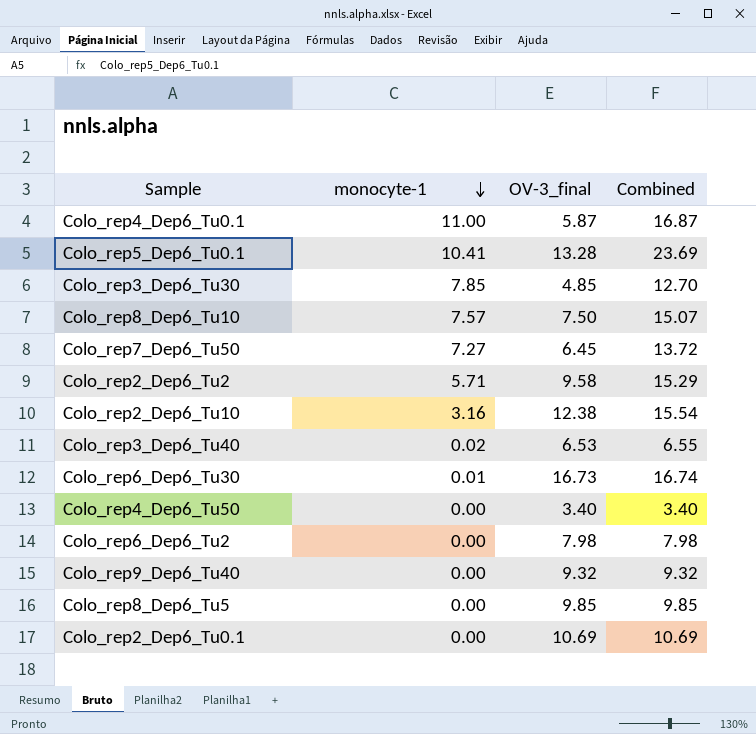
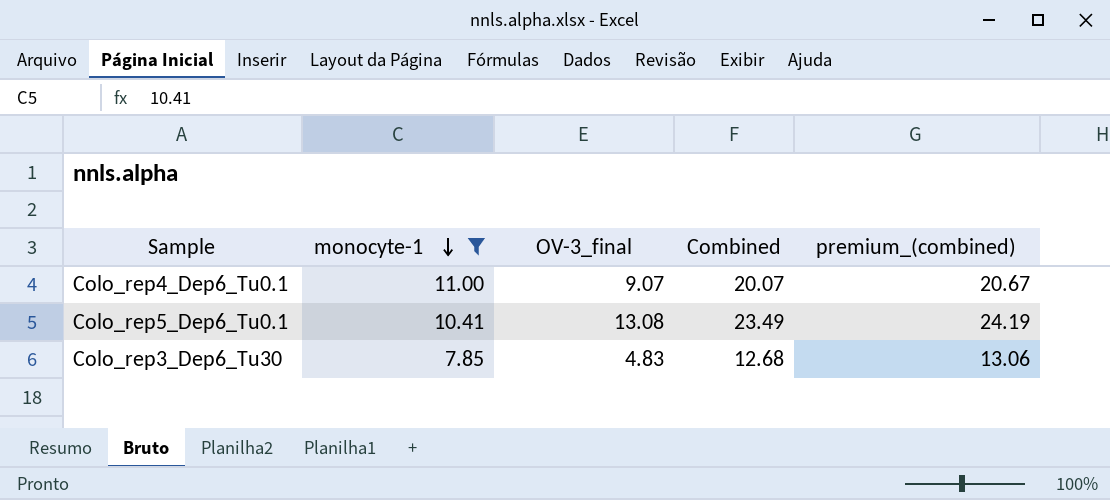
filter: none -> monocyte-1 >= 7.85
column premium_(combined) | formula: none -> [Combined] * 1.03
Colo_rep4_Dep6_Tu0.1 | OV-3_final: 5.87 -> 9.07
Colo_rep4_Dep6_Tu0.1 | Combined: 16.87 -> 20.07
Colo_rep5_Dep6_Tu0.1 | OV-3_final: 13.28 -> 13.08
Colo_rep5_Dep6_Tu0.1 | Combined: 23.69 -> 23.49
Colo_rep3_Dep6_Tu30 | OV-3_final: 4.85 -> 4.83
Colo_rep3_Dep6_Tu30 | Combined: 12.70 -> 12.68

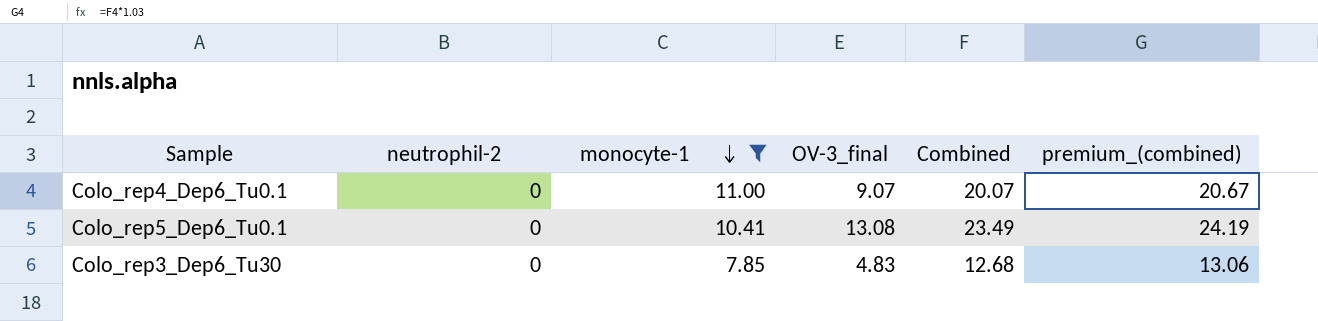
column neutrophil-2 | position: none -> 2

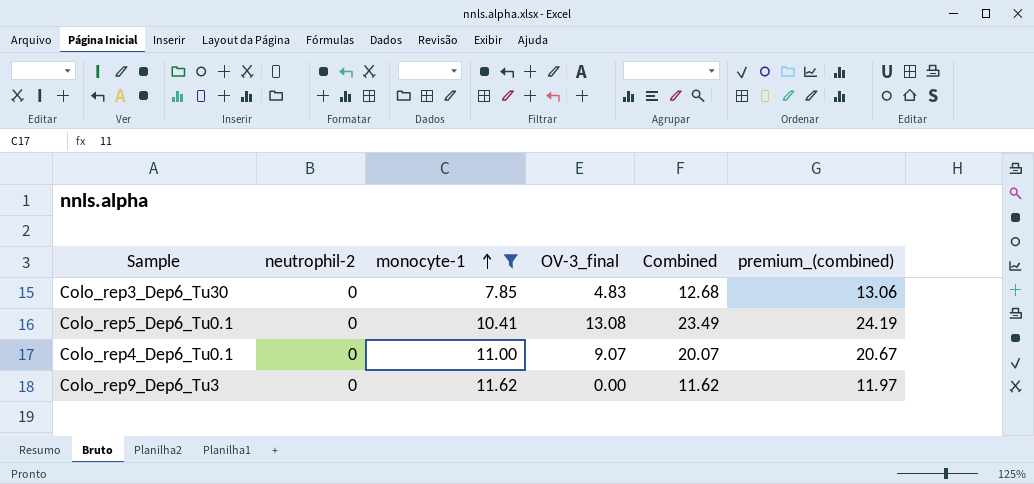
row order: monocyte-1 descending -> monocyte-1 ascending
row Colo_rep9_Dep6_Tu3: none -> 0 | 11.62 | 0.00 | 11.62 | 11.97

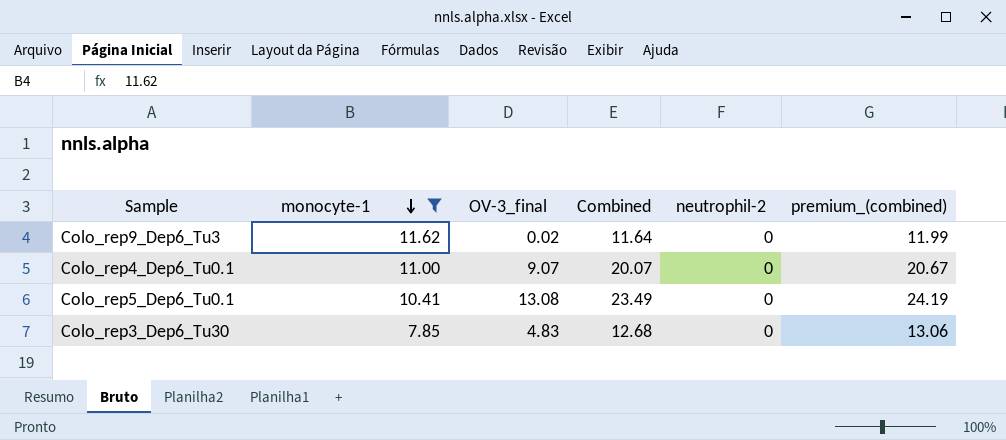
row order: monocyte-1 ascending -> monocyte-1 descending
column neutrophil-2 | position: 2 -> 5
Colo_rep9_Dep6_Tu3 | OV-3_final: 0.00 -> 0.02
Colo_rep9_Dep6_Tu3 | Combined: 11.62 -> 11.64
Colo_rep9_Dep6_Tu3 | premium_(combined): 11.97 -> 11.99

